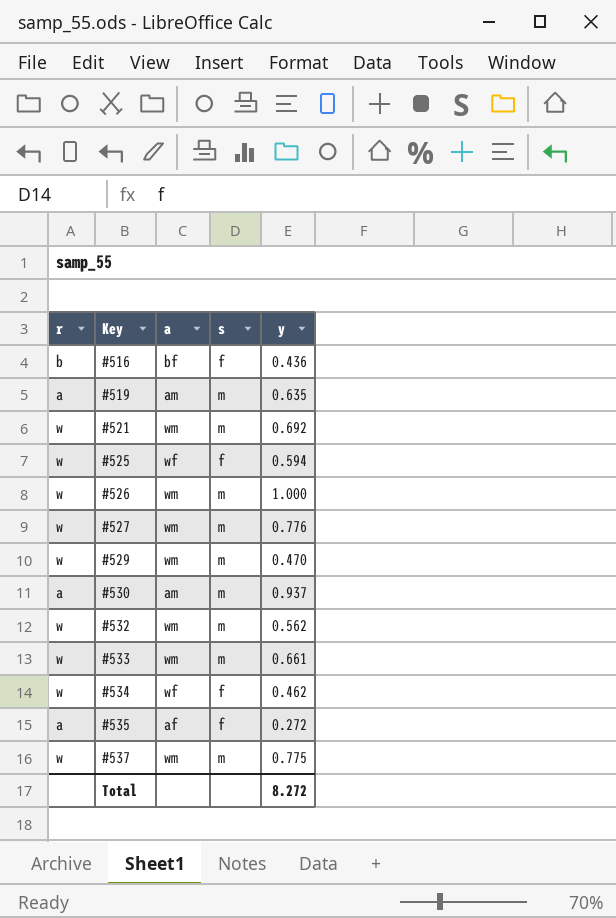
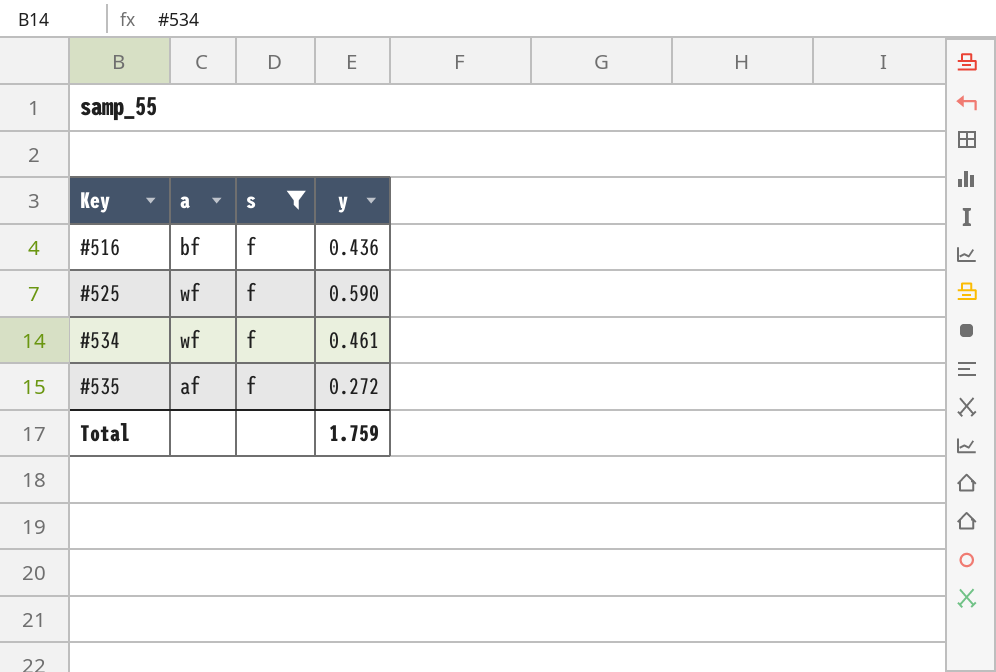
filter: none -> s = f
column r | position: 1 -> none
#525 | y: 0.594 -> 0.590
#534 | y: 0.462 -> 0.461
Total | y: 8.272 -> 1.759

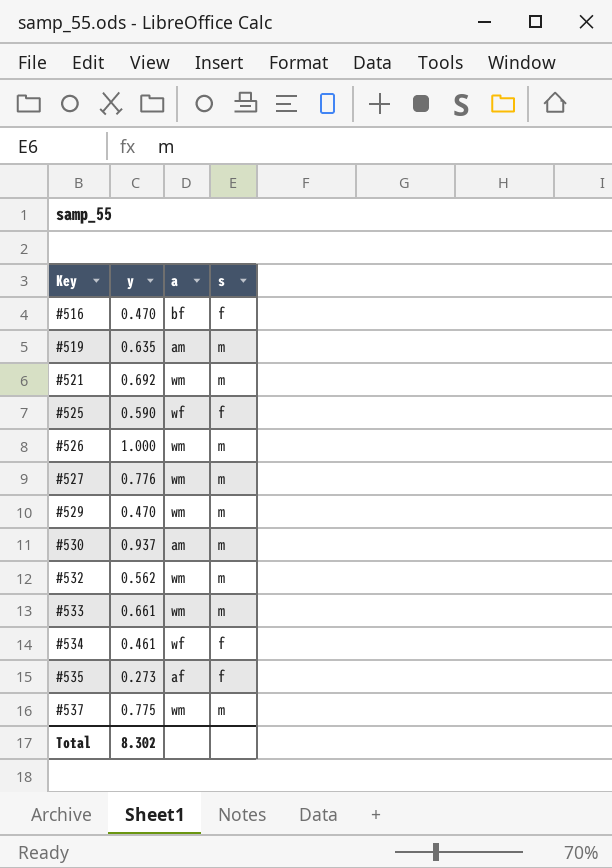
filter: s = f -> none
column y | position: 4 -> 2
#516 | y: 0.436 -> 0.470
#535 | y: 0.272 -> 0.273
Total | y: 1.759 -> 8.302

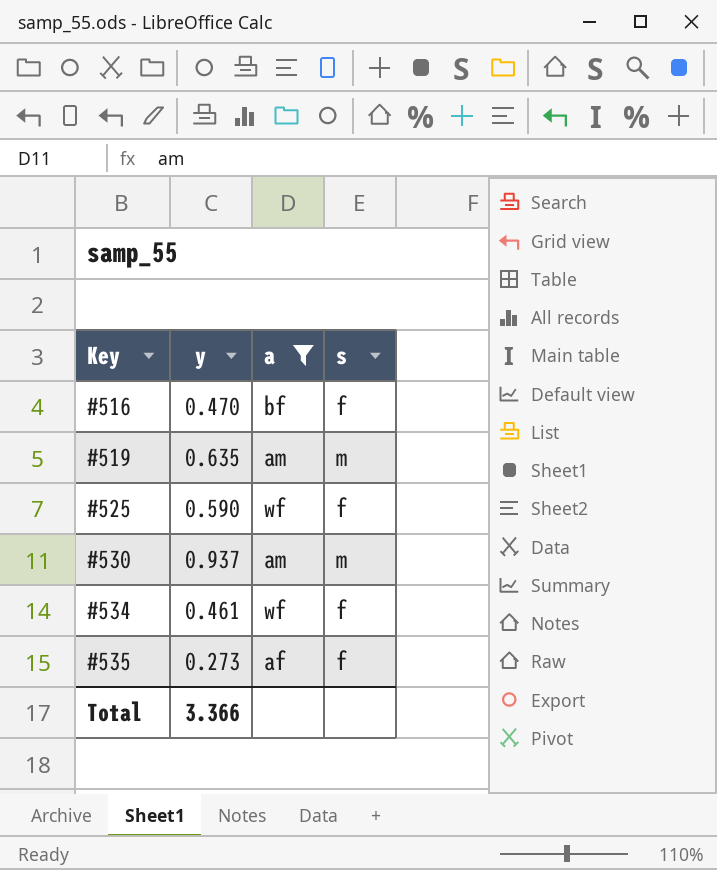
filter: none -> a != wm
Total | y: 8.302 -> 3.366

